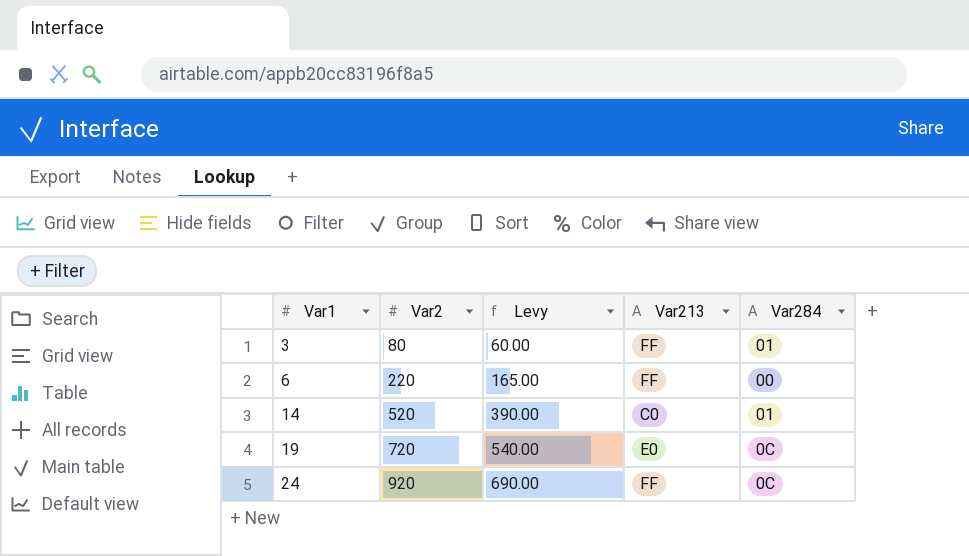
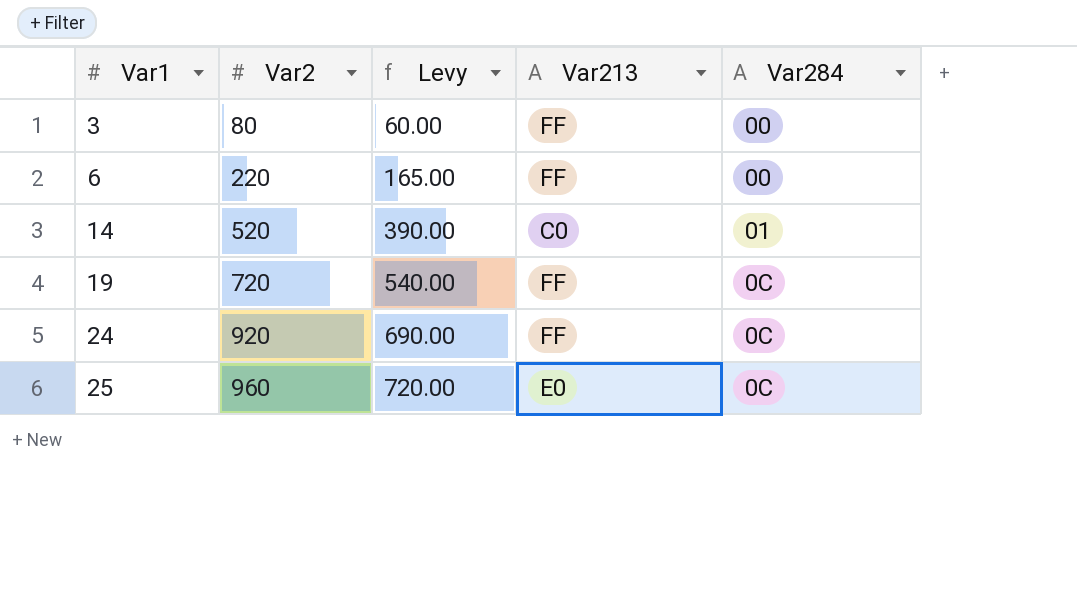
3 | Var284: 01 -> 00
19 | Var213: E0 -> FF
row 25: none -> 960 | 720.00 | E0 | 0C

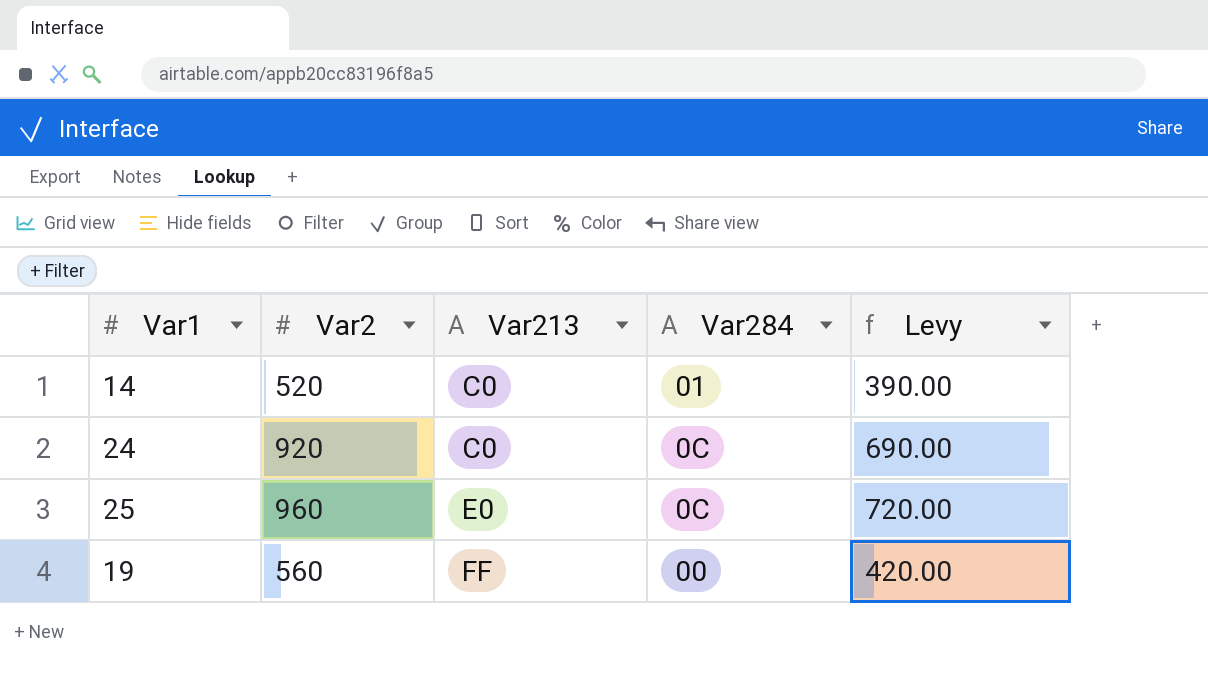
row order: Var1 ascending -> Var213 ascending
column Levy | position: 3 -> 5
row 3: 80 | 60.00 | FF | 00 -> none
row 6: 220 | 165.00 | FF | 00 -> none
24 | Var213: FF -> C0
19 | Var2: 720 -> 560
19 | Var284: 0C -> 00
19 | Levy: 540.00 -> 420.00

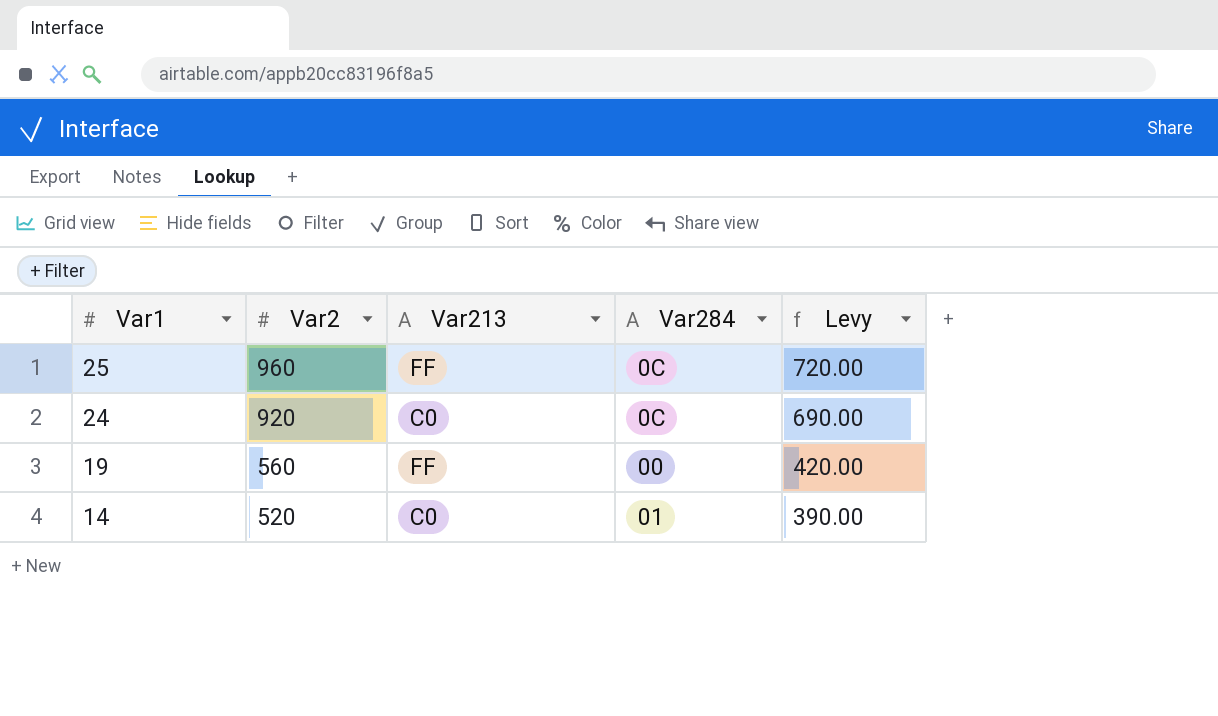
row order: Var213 ascending -> Var1 descending
25 | Var213: E0 -> FF

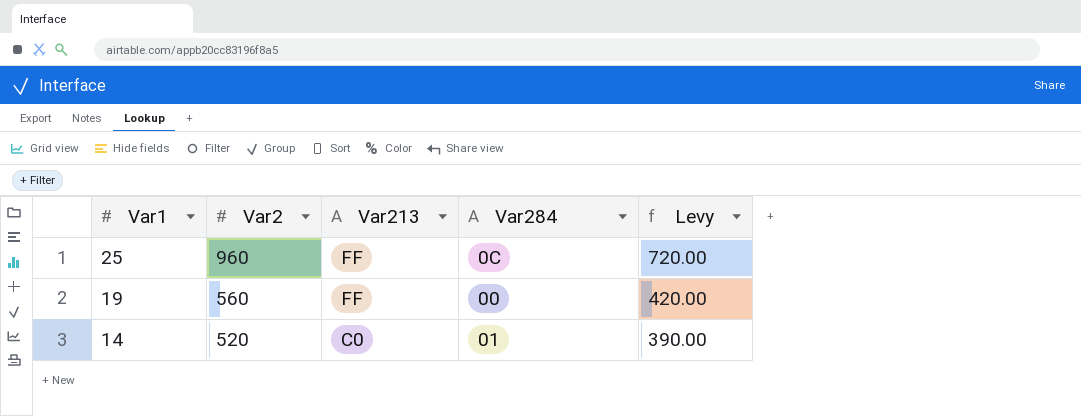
row 24: 920 | C0 | 0C | 690.00 -> none

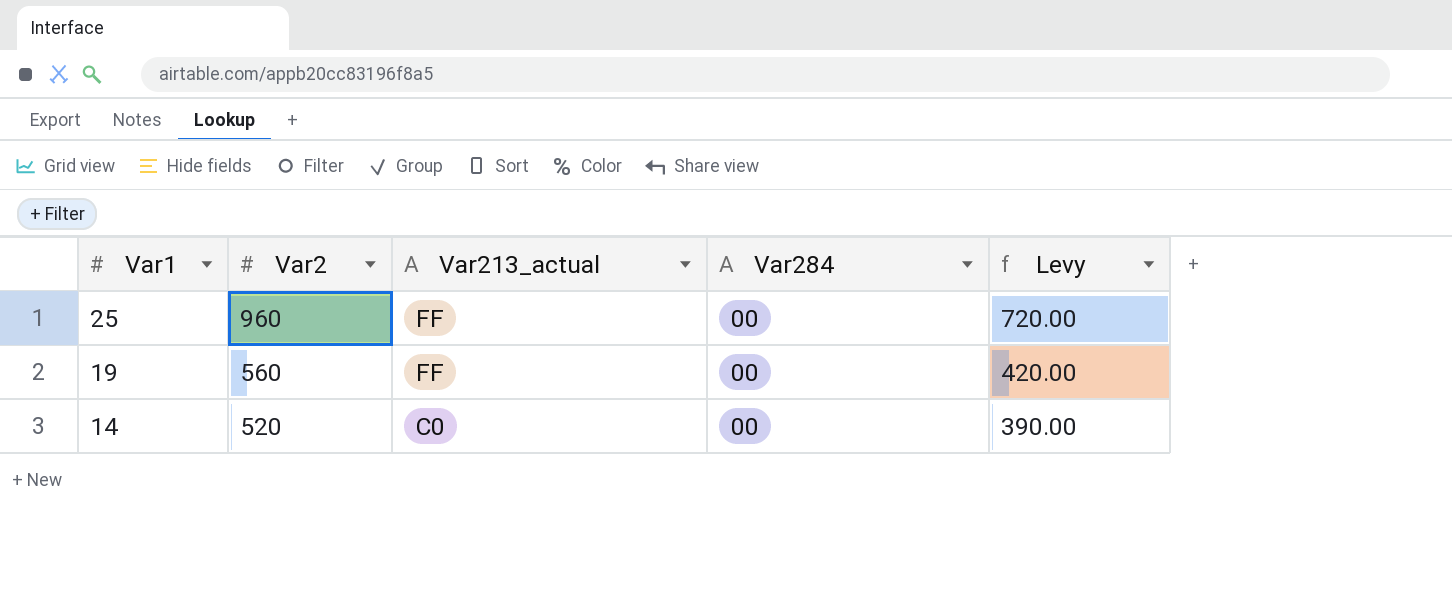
column name: Var213 -> Var213_actual
25 | Var284: 0C -> 00
14 | Var284: 01 -> 00

